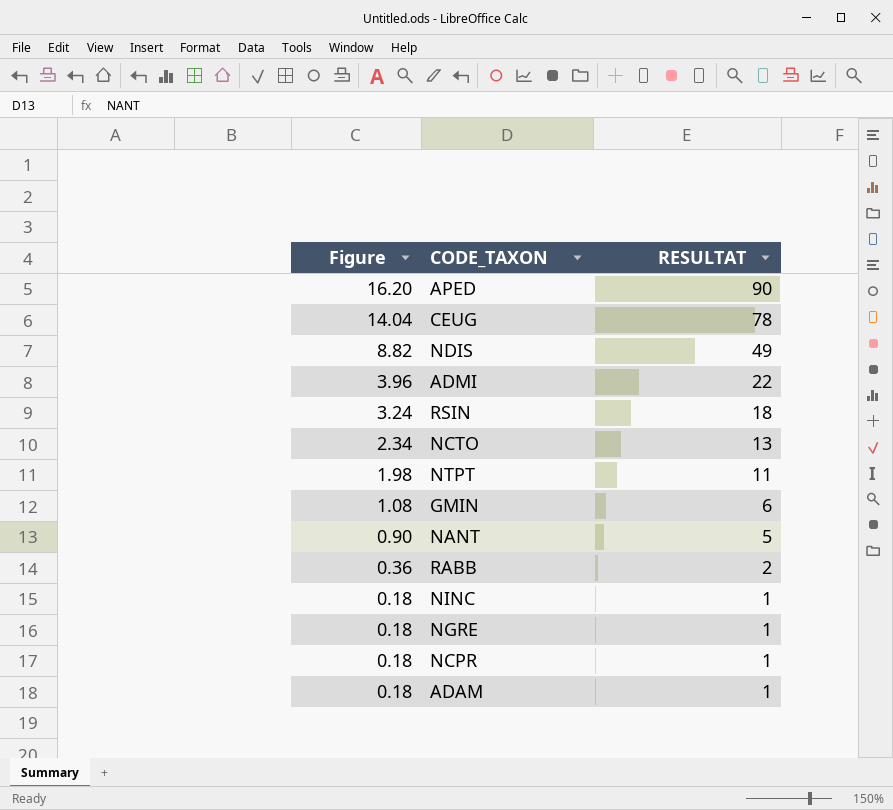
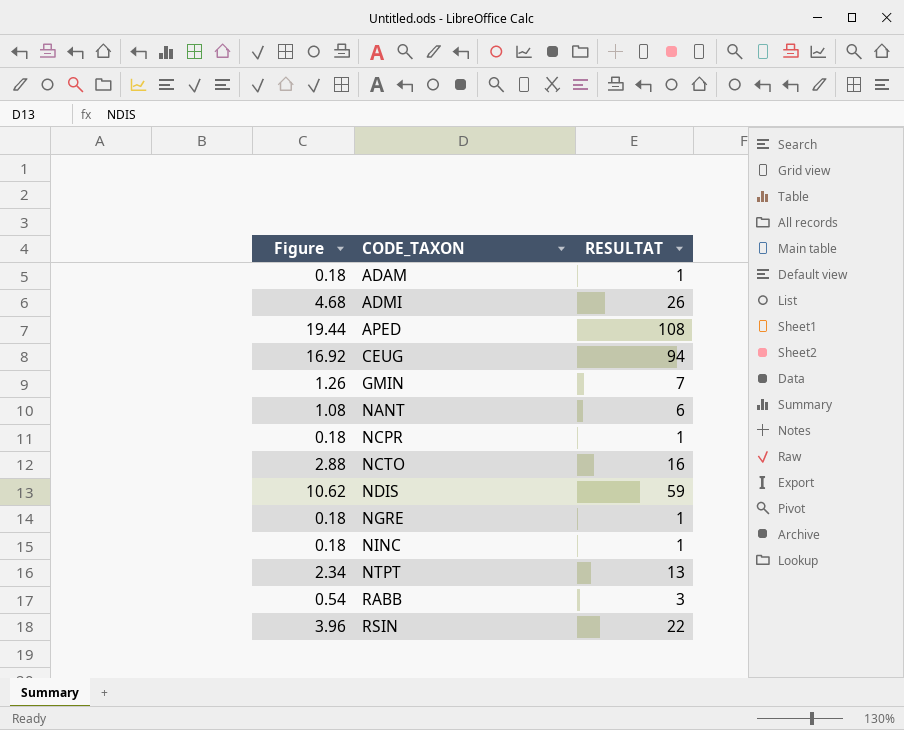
row order: Figure descending -> CODE_TAXON ascending
ADMI | Figure: 3.96 -> 4.68
ADMI | RESULTAT: 22 -> 26
APED | Figure: 16.20 -> 19.44
APED | RESULTAT: 90 -> 108
CEUG | Figure: 14.04 -> 16.92
CEUG | RESULTAT: 78 -> 94
GMIN | Figure: 1.08 -> 1.26
GMIN | RESULTAT: 6 -> 7
NANT | Figure: 0.90 -> 1.08
NANT | RESULTAT: 5 -> 6
NCTO | Figure: 2.34 -> 2.88
NCTO | RESULTAT: 13 -> 16
NDIS | Figure: 8.82 -> 10.62
NDIS | RESULTAT: 49 -> 59
NTPT | Figure: 1.98 -> 2.34
NTPT | RESULTAT: 11 -> 13
RABB | Figure: 0.36 -> 0.54
RABB | RESULTAT: 2 -> 3
RSIN | Figure: 3.24 -> 3.96
RSIN | RESULTAT: 18 -> 22

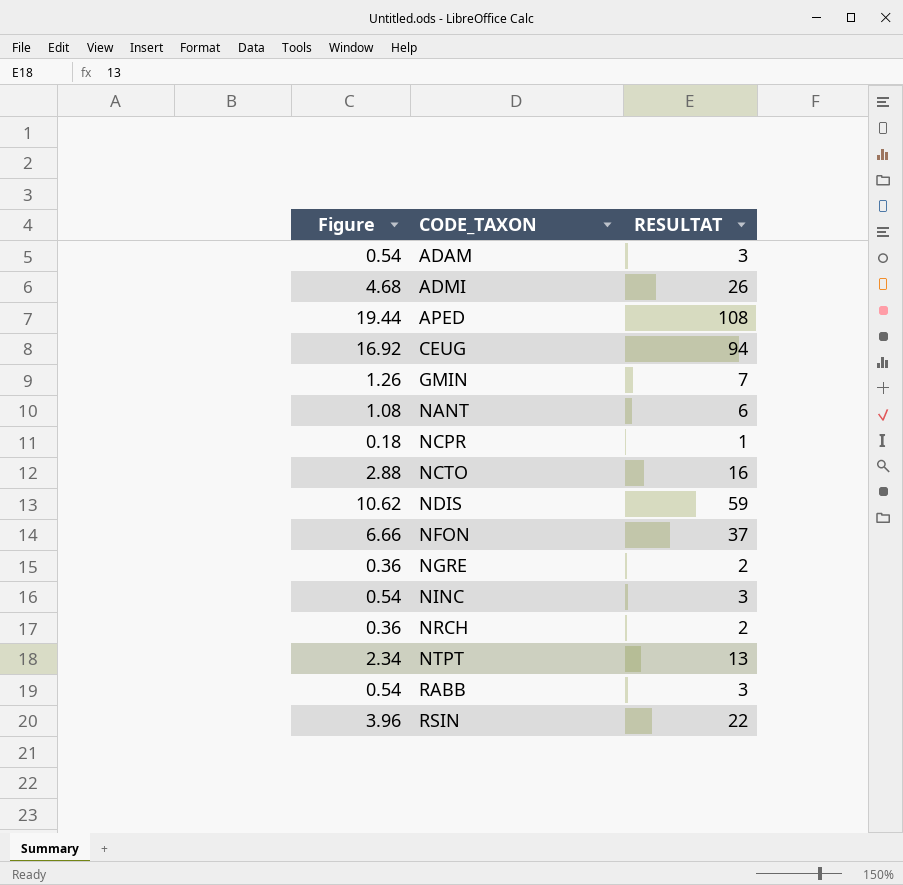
ADAM | Figure: 0.18 -> 0.54
ADAM | RESULTAT: 1 -> 3
row NFON: none -> 6.66 | 37
NGRE | Figure: 0.18 -> 0.36
NGRE | RESULTAT: 1 -> 2
NINC | Figure: 0.18 -> 0.54
NINC | RESULTAT: 1 -> 3
row NRCH: none -> 0.36 | 2

